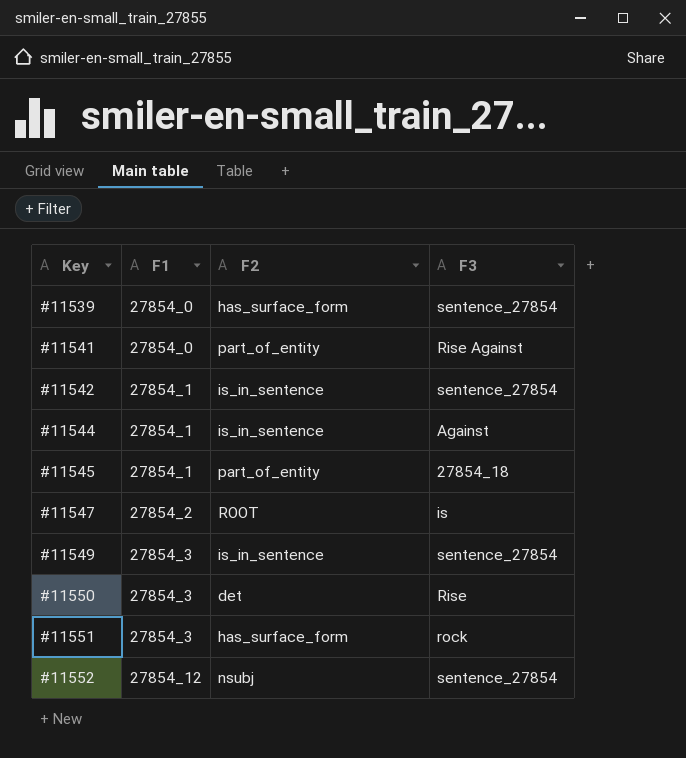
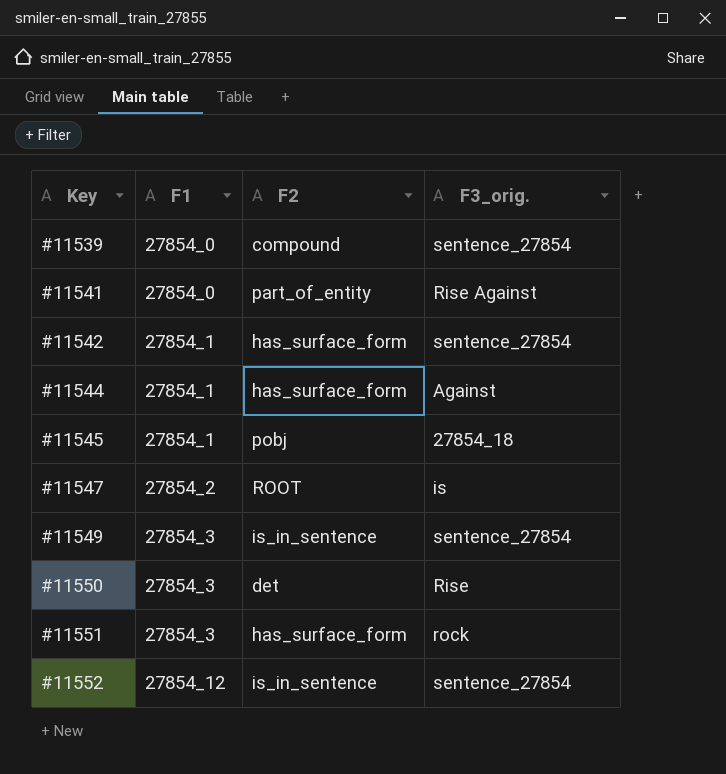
column name: F3 -> F3_orig.
#11539 | F2: has_surface_form -> compound
#11542 | F2: is_in_sentence -> has_surface_form
#11544 | F2: is_in_sentence -> has_surface_form
#11545 | F2: part_of_entity -> pobj
#11552 | F2: nsubj -> is_in_sentence

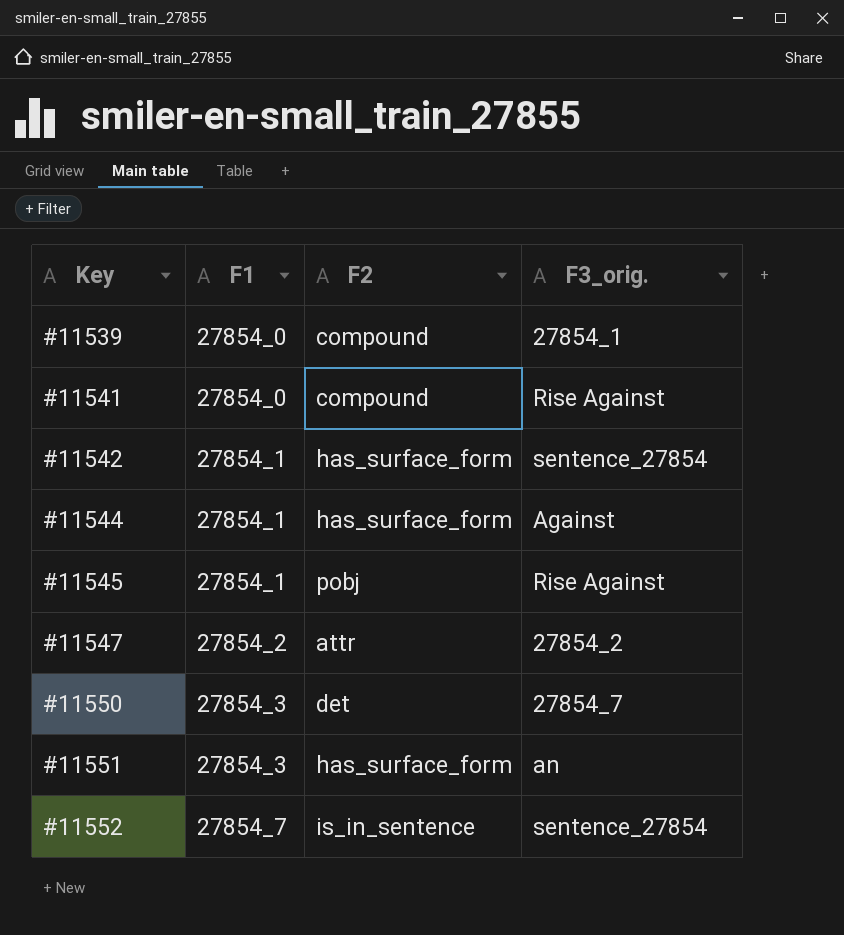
row #11549: 27854_3 | is_in_sentence | sentence_27854 -> none
#11539 | F3_orig.: sentence_27854 -> 27854_1
#11541 | F2: part_of_entity -> compound
#11545 | F3_orig.: 27854_18 -> Rise Against
#11547 | F2: ROOT -> attr
#11547 | F3_orig.: is -> 27854_2
#11550 | F3_orig.: Rise -> 27854_7
#11551 | F3_orig.: rock -> an
#11552 | F1: 27854_12 -> 27854_7

